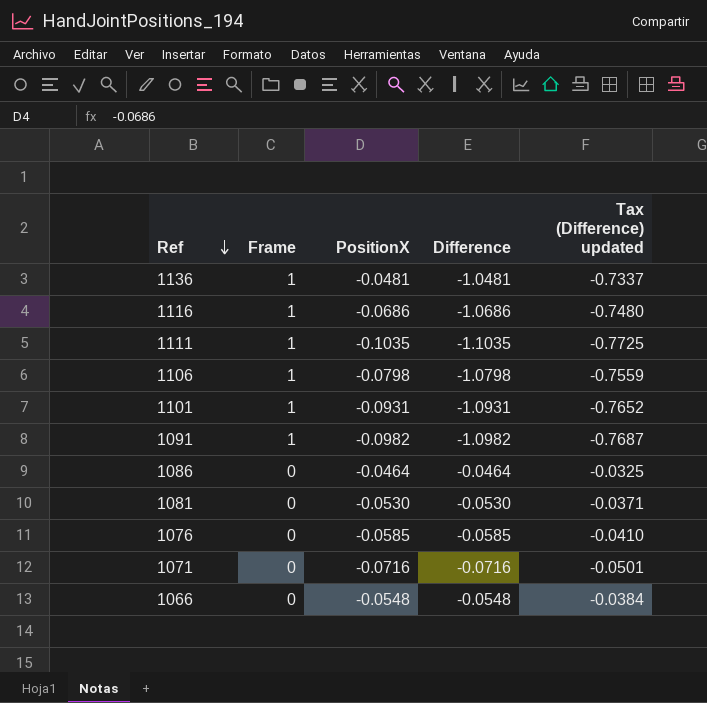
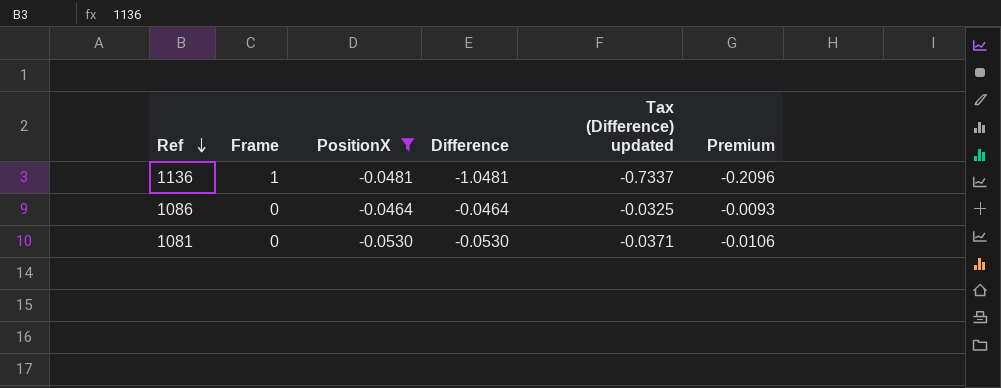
filter: none -> PositionX >= -0.0530
column Premium | formula: none -> [Difference] * 0.2

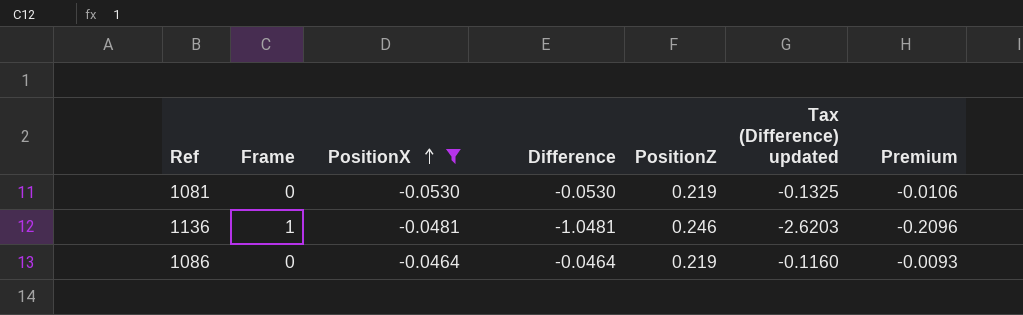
row order: Ref descending -> PositionX ascending
column PositionZ | position: none -> 5
column Tax (Difference) updated | formula: [Difference] * 0.7 -> [Difference] * 2.5

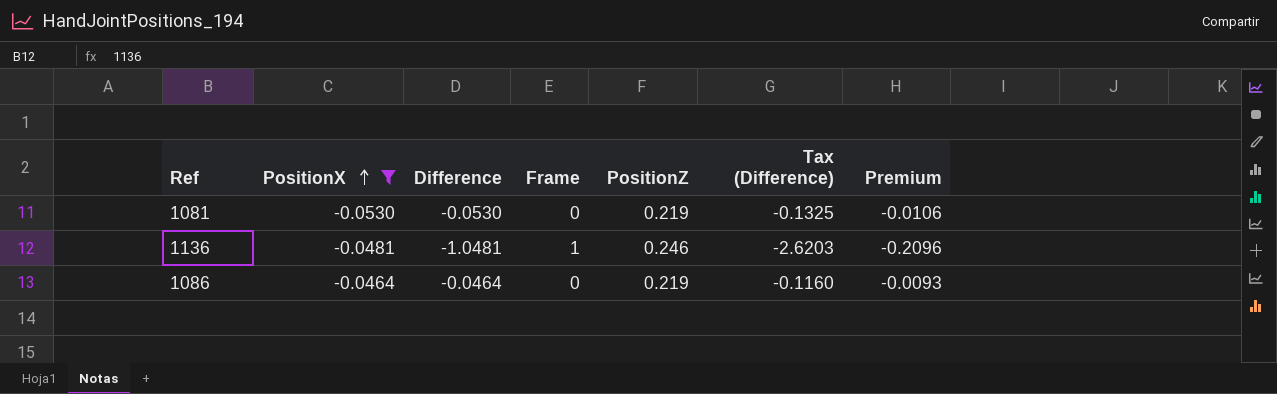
column Frame | position: 2 -> 4
column name: Tax (Difference) updated -> Tax (Difference)

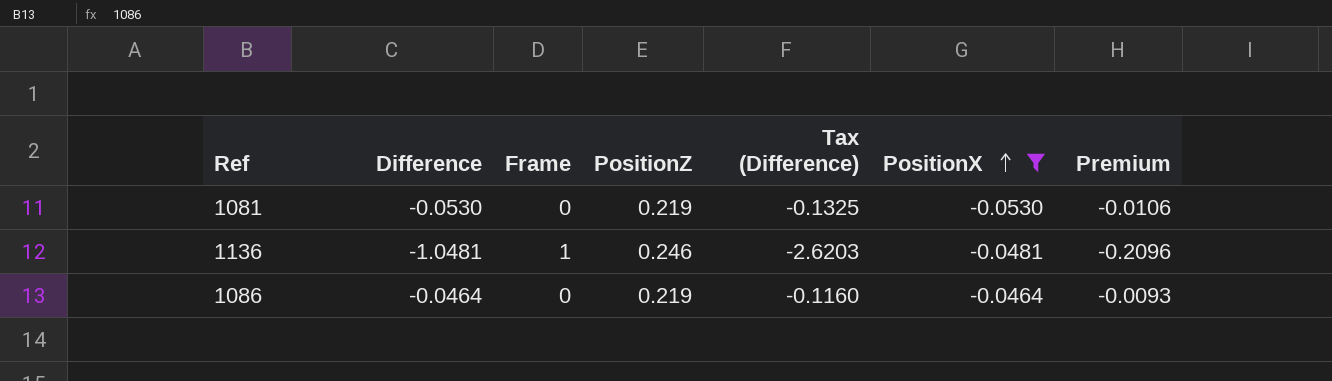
column PositionX | position: 2 -> 6

